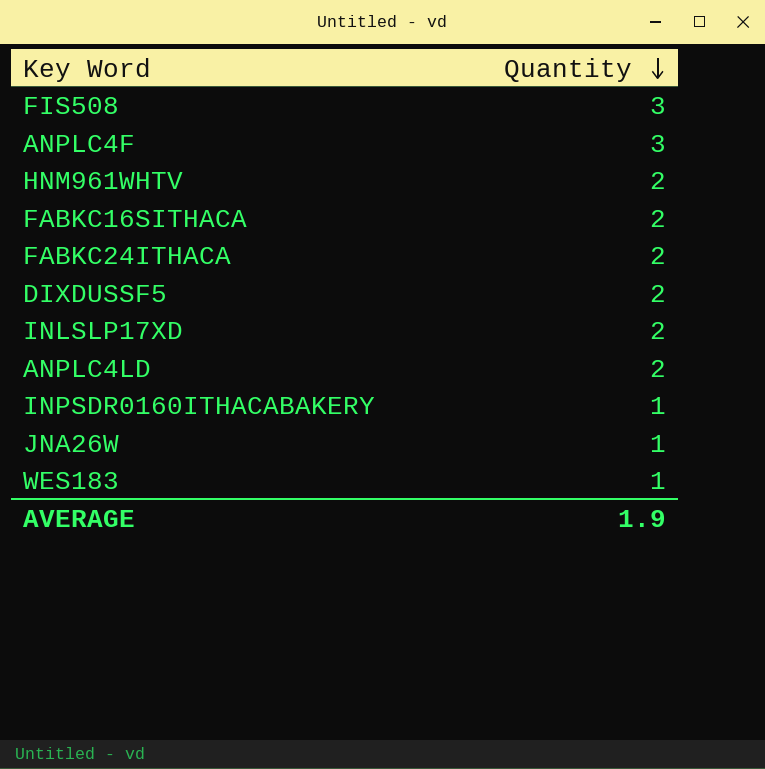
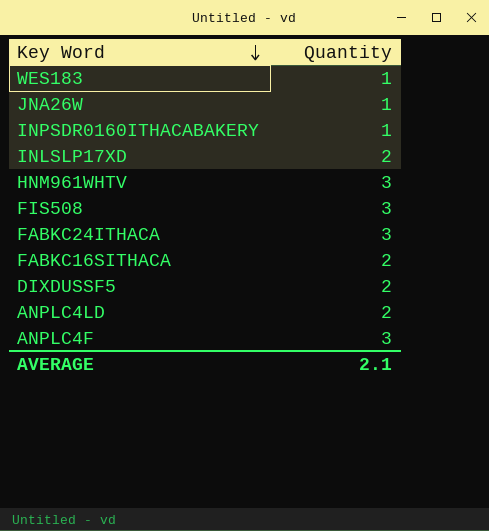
row order: Quantity descending -> Key Word descending
HNM961WHTV | Quantity: 2 -> 3
FABKC24ITHACA | Quantity: 2 -> 3
AVERAGE | Quantity: 1.9 -> 2.1

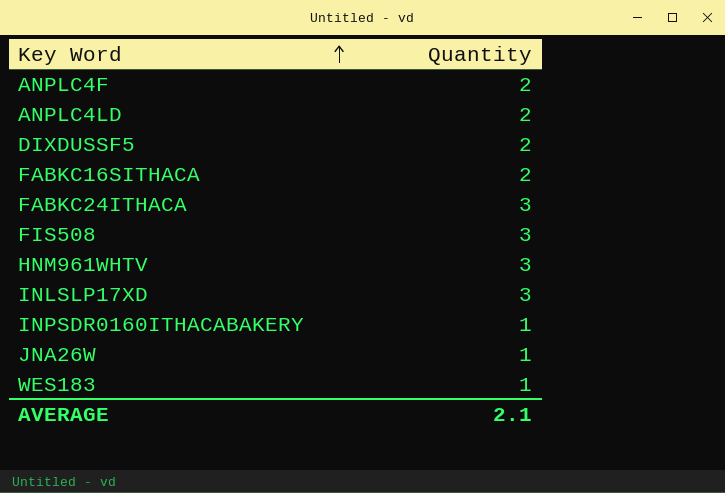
row order: Key Word descending -> Key Word ascending
ANPLC4F | Quantity: 3 -> 2
INLSLP17XD | Quantity: 2 -> 3

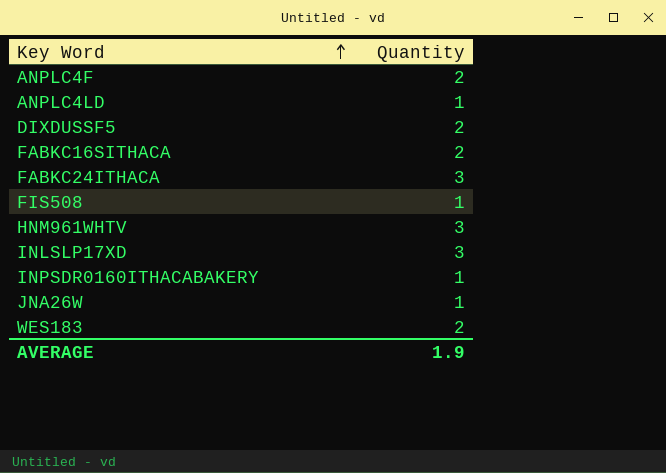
ANPLC4LD | Quantity: 2 -> 1
FIS508 | Quantity: 3 -> 1
WES183 | Quantity: 1 -> 2
AVERAGE | Quantity: 2.1 -> 1.9

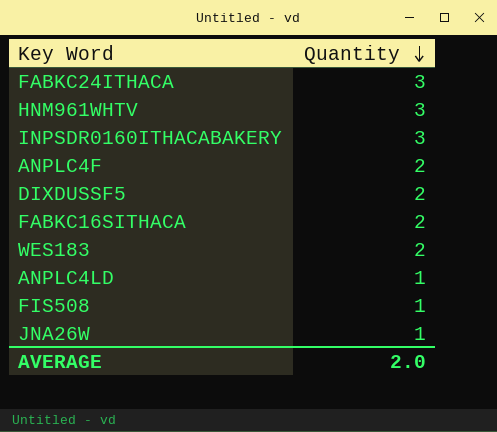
row order: Key Word ascending -> Quantity descending
row INLSLP17XD: 3 -> none
INPSDR0160ITHACABAKERY | Quantity: 1 -> 3
AVERAGE | Quantity: 1.9 -> 2.0

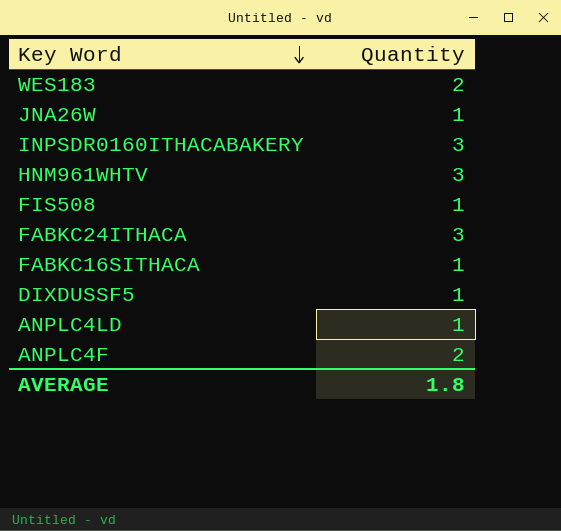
row order: Quantity descending -> Key Word descending
FABKC16SITHACA | Quantity: 2 -> 1
DIXDUSSF5 | Quantity: 2 -> 1
AVERAGE | Quantity: 2.0 -> 1.8

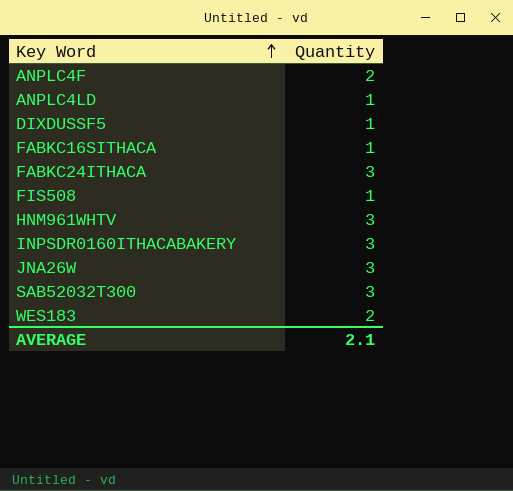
row order: Key Word descending -> Key Word ascending
JNA26W | Quantity: 1 -> 3
row SAB52032T300: none -> 3
AVERAGE | Quantity: 1.8 -> 2.1

